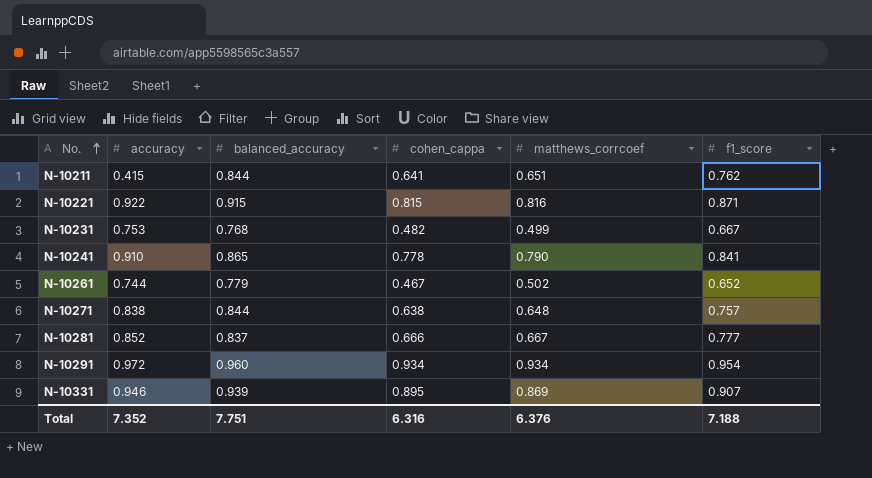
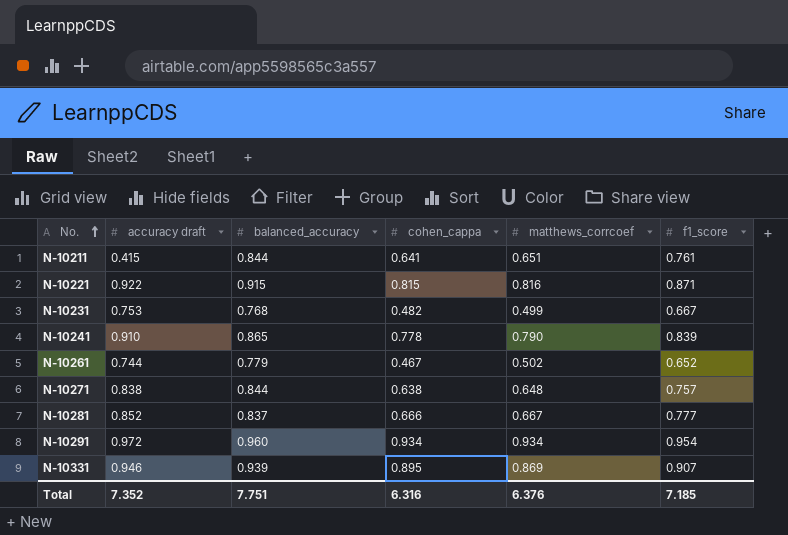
column name: accuracy -> accuracy draft
N-10211 | f1_score: 0.762 -> 0.761
N-10241 | f1_score: 0.841 -> 0.839
Total | f1_score: 7.188 -> 7.185

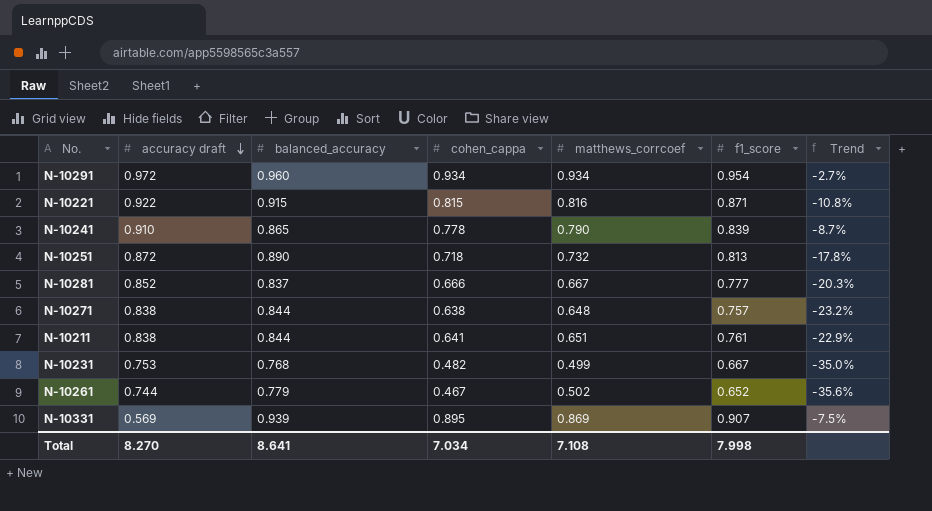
row order: No. ascending -> accuracy draft descending
column Trend | formula: none -> ([matthews_corrcoef] - [balanced_accuracy]) / [balanced_accuracy]
row N-10251: none -> 0.872 | 0.890 | 0.718 | 0.732 | 0.813 | -17.8%
N-10211 | accuracy draft: 0.415 -> 0.838
N-10331 | accuracy draft: 0.946 -> 0.569
Total | accuracy draft: 7.352 -> 8.270
Total | balanced_accuracy: 7.751 -> 8.641
Total | cohen_cappa: 6.316 -> 7.034
Total | matthews_corrcoef: 6.376 -> 7.108
Total | f1_score: 7.185 -> 7.998

